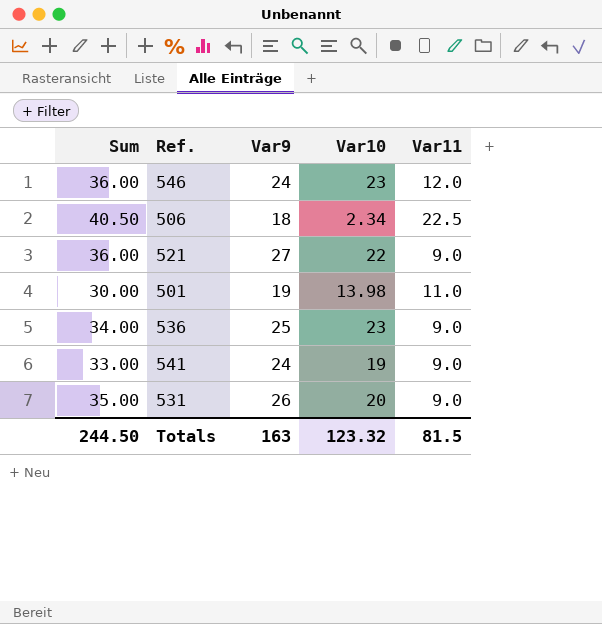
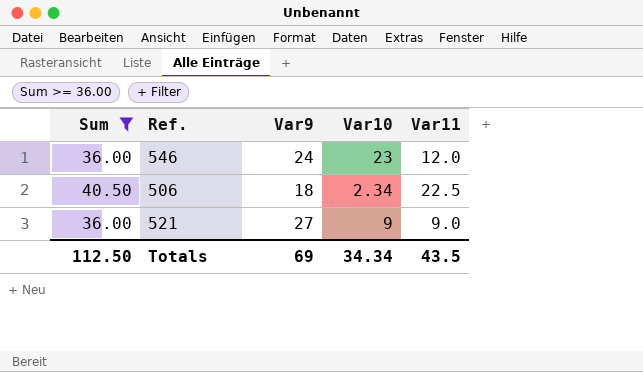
filter: none -> Sum >= 36.00
521 | Var10: 22 -> 9
Totals | Sum: 244.50 -> 112.50
Totals | Var9: 163 -> 69
Totals | Var10: 123.32 -> 34.34
Totals | Var11: 81.5 -> 43.5

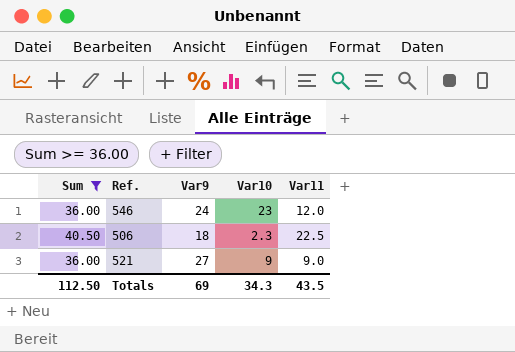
506 | Var10: 2.34 -> 2.3
Totals | Var10: 34.34 -> 34.3

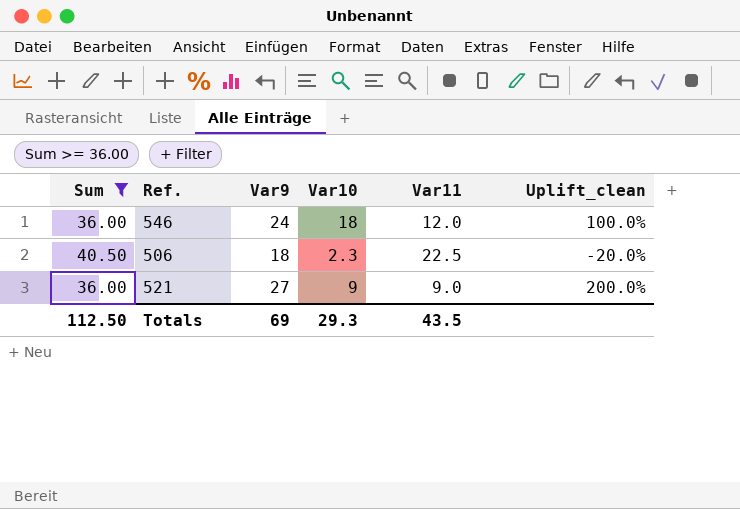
column Uplift_clean | formula: none -> ([Var9] - [Var11]) / [Var11]
546 | Var10: 23 -> 18
Totals | Var10: 34.3 -> 29.3

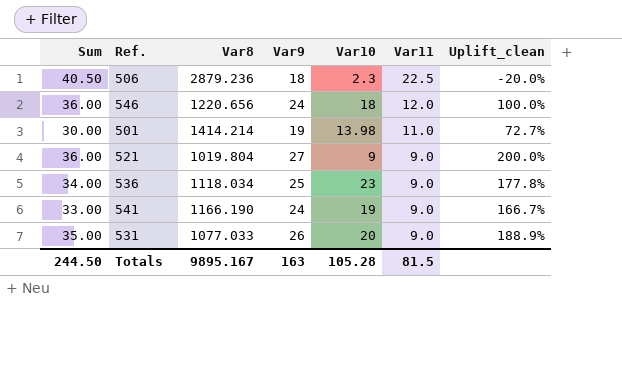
filter: Sum >= 36.00 -> none
row order: none -> Var11 descending
column Var8 | position: none -> 3
Totals | Sum: 112.50 -> 244.50
Totals | Var9: 69 -> 163
Totals | Var10: 29.3 -> 105.28
Totals | Var11: 43.5 -> 81.5

